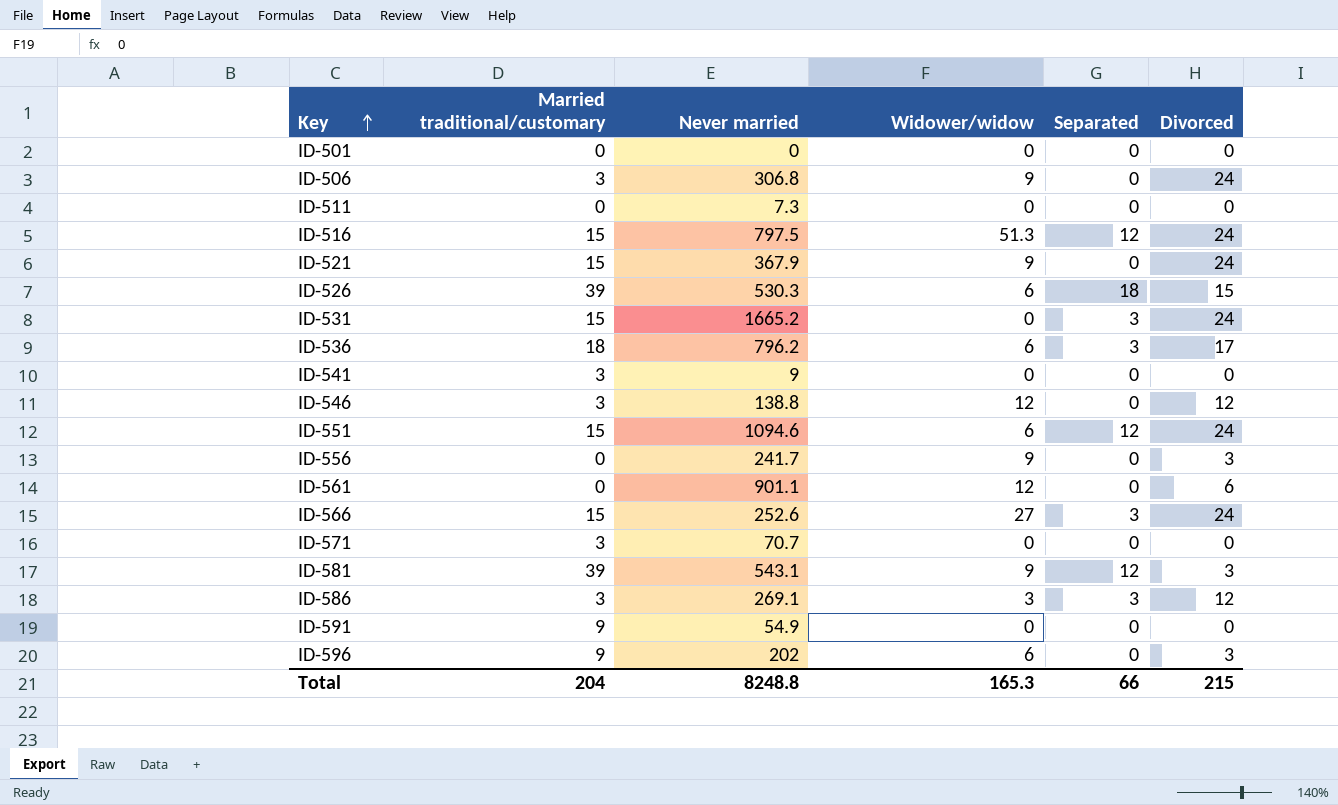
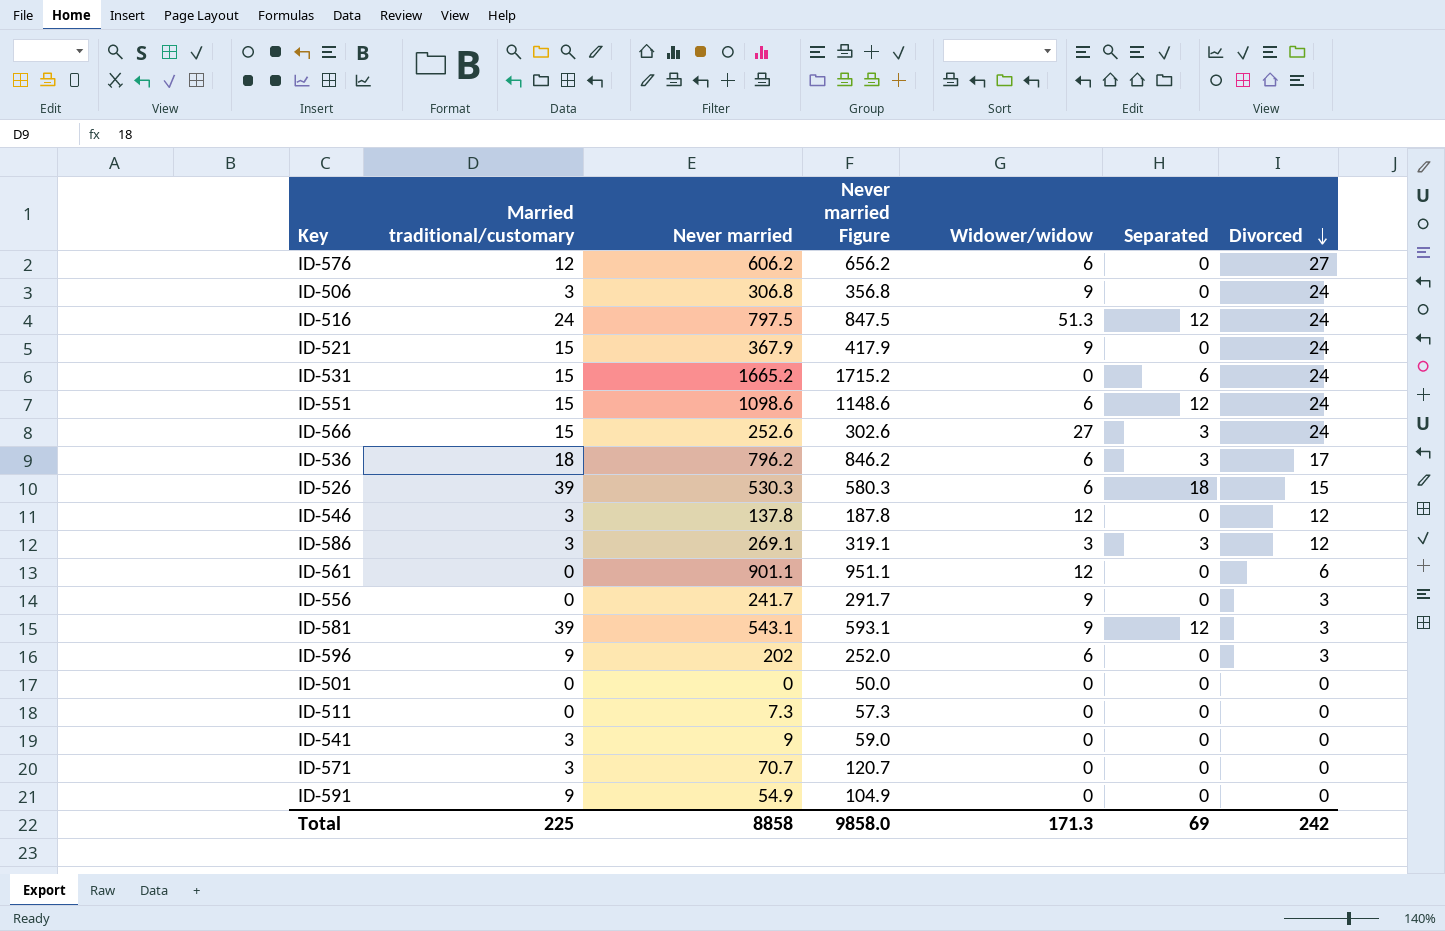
row order: Key ascending -> Divorced descending
column Never married Figure | formula: none -> [Never married] + 50
row ID-576: none -> 12 | 606.2 | 656.2 | 6 | 0 | 27
ID-516 | Married traditional/customary: 15 -> 24
ID-531 | Separated: 3 -> 6
ID-551 | Never married: 1094.6 -> 1098.6
ID-546 | Never married: 138.8 -> 137.8
Total | Married traditional/customary: 204 -> 225
Total | Never married: 8248.8 -> 8858
Total | Widower/widow: 165.3 -> 171.3
Total | Separated: 66 -> 69
Total | Divorced: 215 -> 242

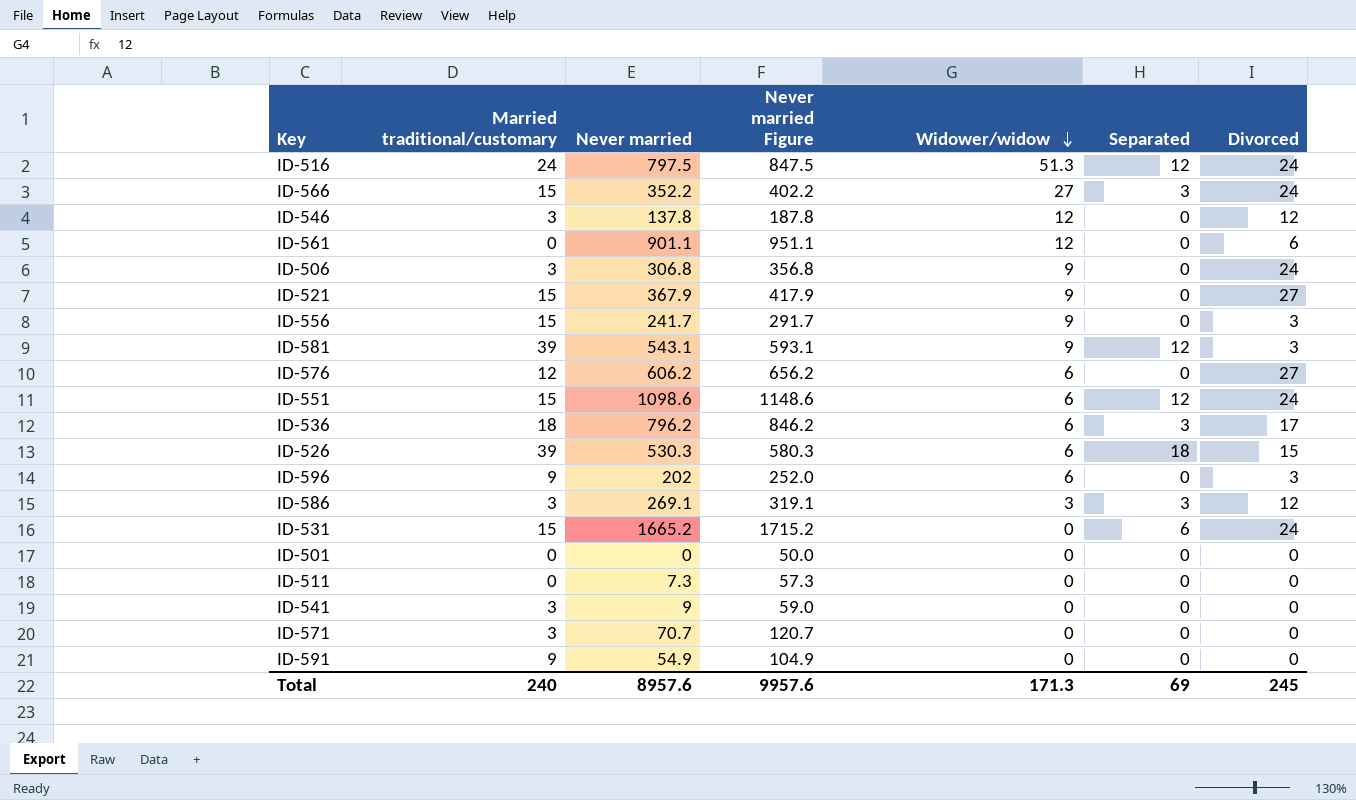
row order: Divorced descending -> Widower/widow descending
ID-566 | Never married: 252.6 -> 352.2
ID-566 | Never married Figure: 302.6 -> 402.2
ID-521 | Divorced: 24 -> 27
ID-556 | Married traditional/customary: 0 -> 15
Total | Married traditional/customary: 225 -> 240
Total | Never married: 8858 -> 8957.6
Total | Never married Figure: 9858.0 -> 9957.6
Total | Divorced: 242 -> 245

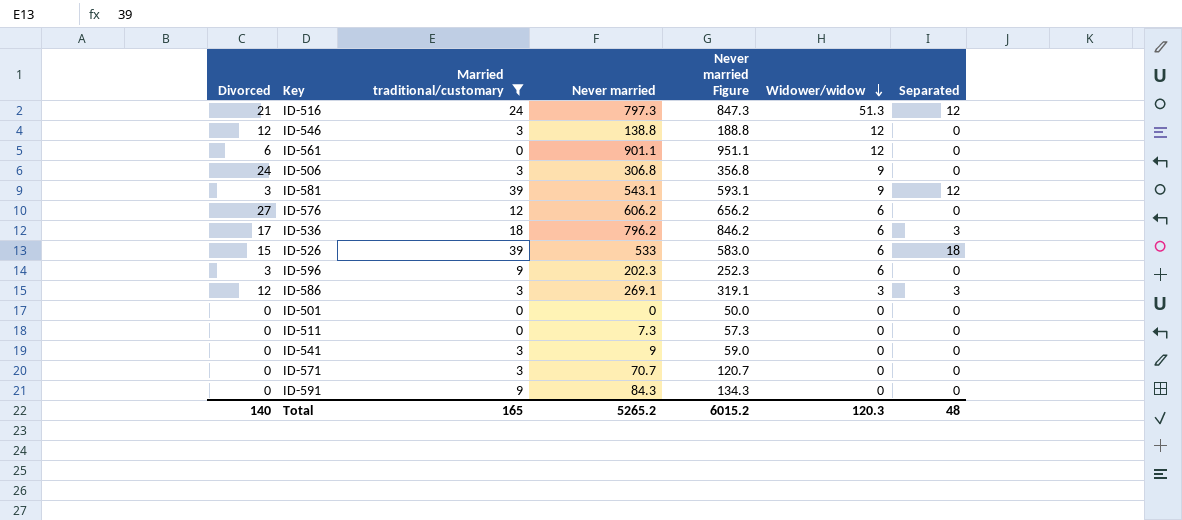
filter: none -> Married traditional/customary != 15
column Divorced | position: 7 -> 1
ID-516 | Divorced: 24 -> 21
ID-516 | Never married: 797.5 -> 797.3
ID-516 | Never married Figure: 847.5 -> 847.3
ID-546 | Never married: 137.8 -> 138.8
ID-546 | Never married Figure: 187.8 -> 188.8
ID-526 | Never married: 530.3 -> 533
ID-526 | Never married Figure: 580.3 -> 583.0
ID-596 | Never married: 202 -> 202.3
ID-596 | Never married Figure: 252.0 -> 252.3
ID-591 | Never married: 54.9 -> 84.3
ID-591 | Never married Figure: 104.9 -> 134.3
Total | Divorced: 245 -> 140
Total | Married traditional/customary: 240 -> 165
Total | Never married: 8957.6 -> 5265.2
Total | Never married Figure: 9957.6 -> 6015.2
Total | Widower/widow: 171.3 -> 120.3
Total | Separated: 69 -> 48

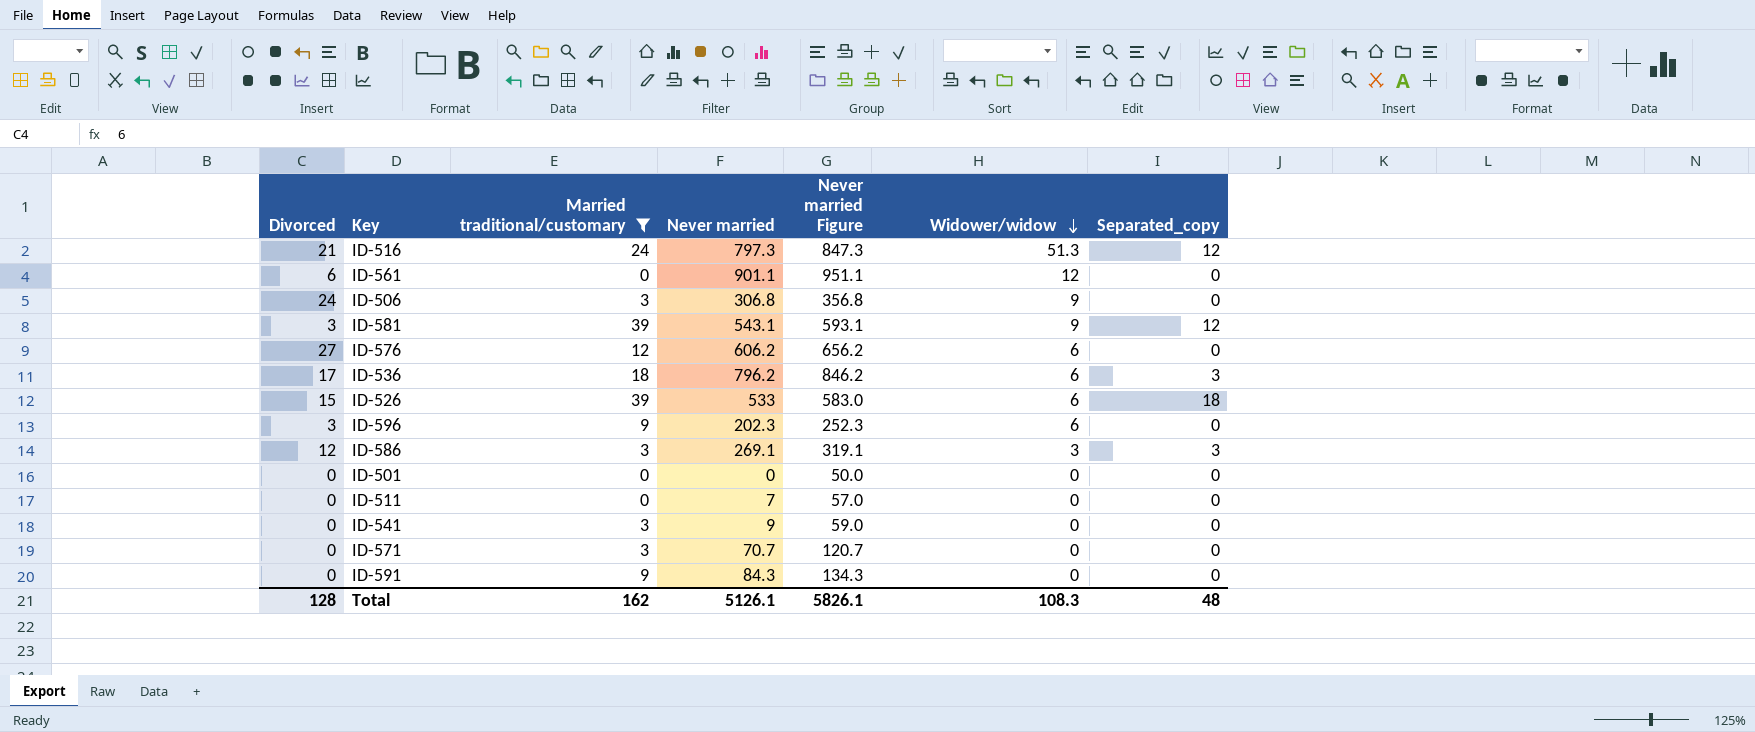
column name: Separated -> Separated_copy
row ID-546: 12 | 3 | 138.8 | 188.8 | 12 | 0 -> none
ID-511 | Never married: 7.3 -> 7
ID-511 | Never married Figure: 57.3 -> 57.0
Total | Divorced: 140 -> 128
Total | Married traditional/customary: 165 -> 162
Total | Never married: 5265.2 -> 5126.1
Total | Never married Figure: 6015.2 -> 5826.1
Total | Widower/widow: 120.3 -> 108.3

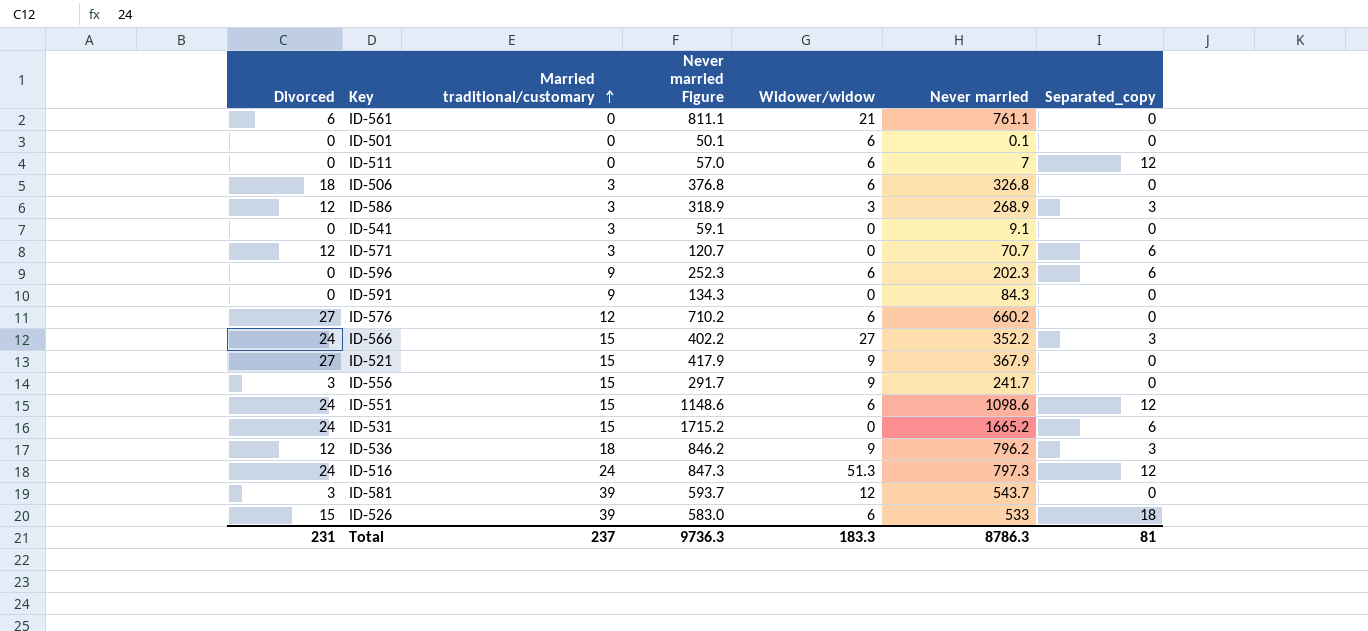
filter: Married traditional/customary != 15 -> none
row order: Widower/widow descending -> Married traditional/customary ascending
column Never married | position: 4 -> 6
ID-561 | Never married Figure: 951.1 -> 811.1
ID-561 | Widower/widow: 12 -> 21
ID-561 | Never married: 901.1 -> 761.1
ID-501 | Never married Figure: 50.0 -> 50.1
ID-501 | Widower/widow: 0 -> 6
ID-501 | Never married: 0 -> 0.1
ID-511 | Widower/widow: 0 -> 6
ID-511 | Separated_copy: 0 -> 12
ID-506 | Divorced: 24 -> 18
ID-506 | Never married Figure: 356.8 -> 376.8
ID-506 | Widower/widow: 9 -> 6
ID-506 | Never married: 306.8 -> 326.8
ID-586 | Never married Figure: 319.1 -> 318.9
ID-586 | Never married: 269.1 -> 268.9
ID-541 | Never married Figure: 59.0 -> 59.1
ID-541 | Never married: 9 -> 9.1
ID-571 | Divorced: 0 -> 12
ID-571 | Separated_copy: 0 -> 6
ID-596 | Divorced: 3 -> 0
ID-596 | Separated_copy: 0 -> 6
ID-576 | Never married Figure: 656.2 -> 710.2
ID-576 | Never married: 606.2 -> 660.2
ID-536 | Divorced: 17 -> 12
ID-536 | Widower/widow: 6 -> 9
ID-516 | Divorced: 21 -> 24
ID-581 | Never married Figure: 593.1 -> 593.7
ID-581 | Widower/widow: 9 -> 12
ID-581 | Never married: 543.1 -> 543.7
ID-581 | Separated_copy: 12 -> 0
Total | Divorced: 128 -> 231
Total | Married traditional/customary: 162 -> 237
Total | Never married Figure: 5826.1 -> 9736.3
Total | Widower/widow: 108.3 -> 183.3
Total | Never married: 5126.1 -> 8786.3
Total | Separated_copy: 48 -> 81

